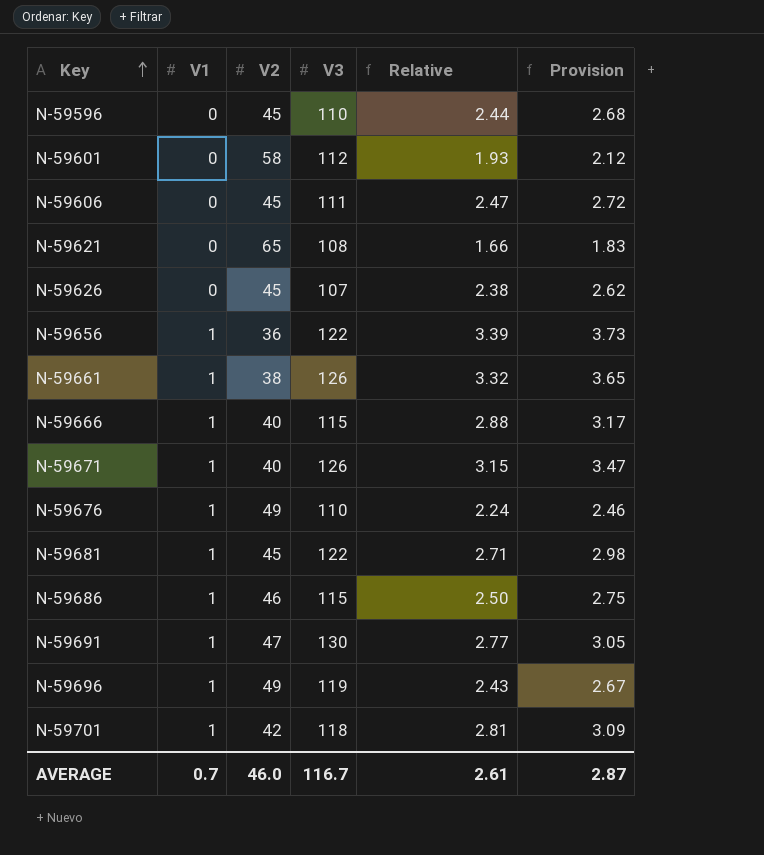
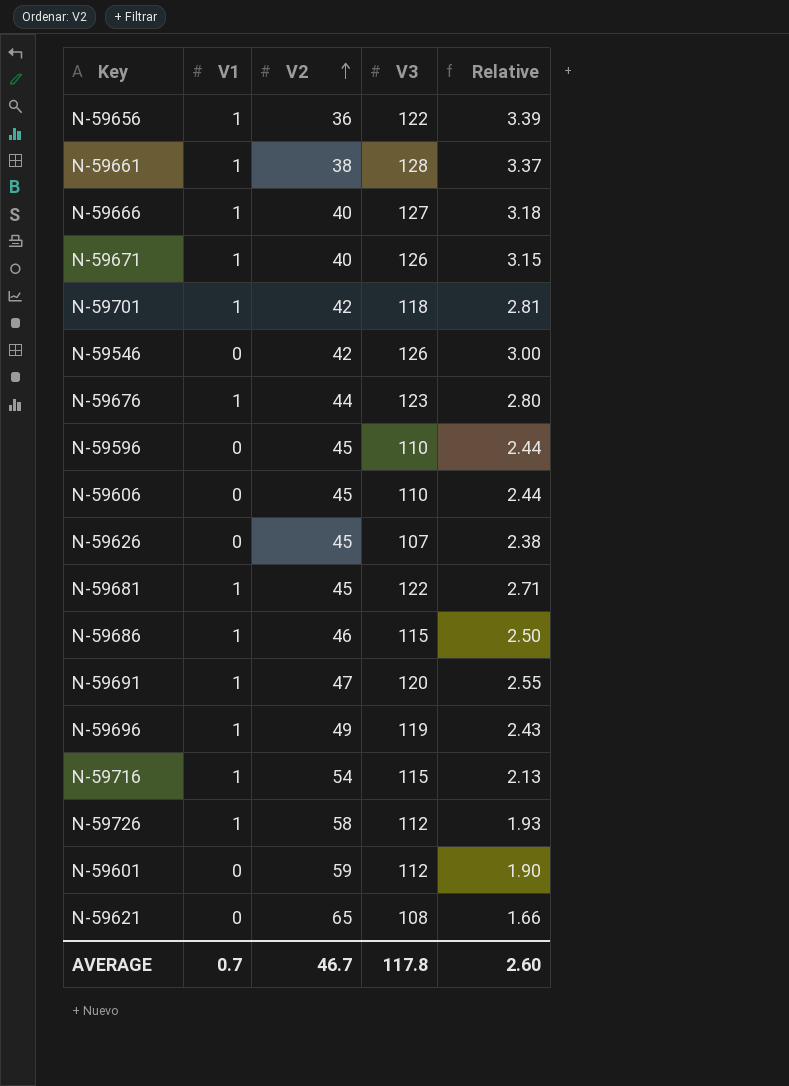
row order: Key ascending -> V2 ascending
column Provision | formula: [Relative] * 1.1 -> none
N-59661 | V3: 126 -> 128
N-59661 | Relative: 3.32 -> 3.37
N-59666 | V3: 115 -> 127
N-59666 | Relative: 2.88 -> 3.18
row N-59546: none -> 0 | 42 | 126 | 3.00
N-59676 | V2: 49 -> 44
N-59676 | V3: 110 -> 123
N-59676 | Relative: 2.24 -> 2.80
N-59606 | V3: 111 -> 110
N-59606 | Relative: 2.47 -> 2.44
N-59691 | V3: 130 -> 120
N-59691 | Relative: 2.77 -> 2.55
row N-59716: none -> 1 | 54 | 115 | 2.13
row N-59726: none -> 1 | 58 | 112 | 1.93
N-59601 | V2: 58 -> 59
N-59601 | Relative: 1.93 -> 1.90
AVERAGE | V2: 46.0 -> 46.7
AVERAGE | V3: 116.7 -> 117.8
AVERAGE | Relative: 2.61 -> 2.60

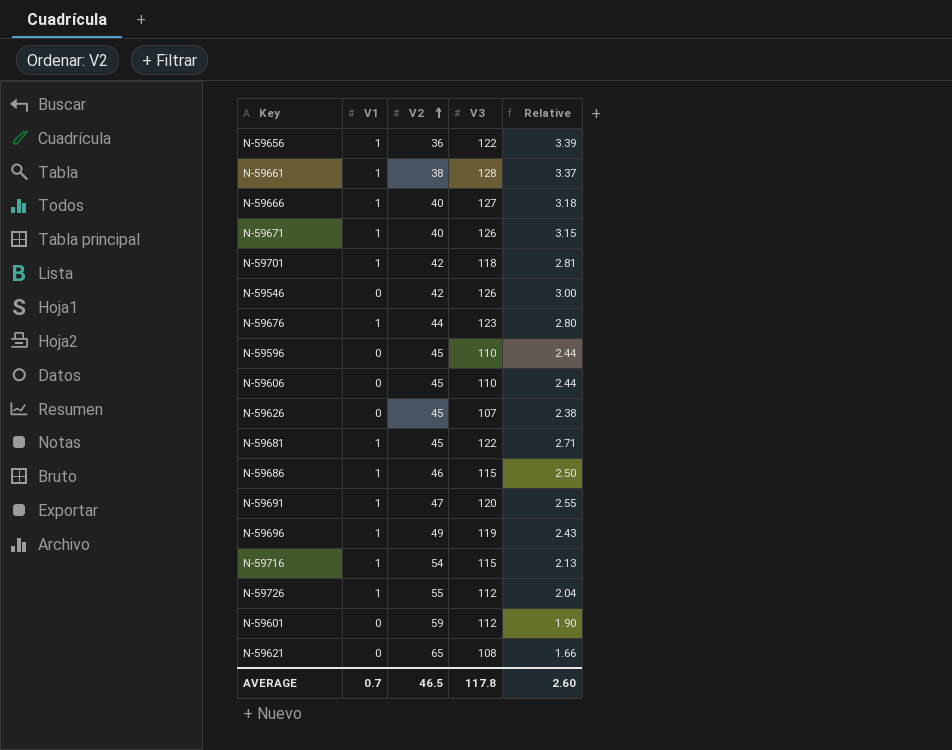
N-59726 | V2: 58 -> 55
N-59726 | Relative: 1.93 -> 2.04
AVERAGE | V2: 46.7 -> 46.5

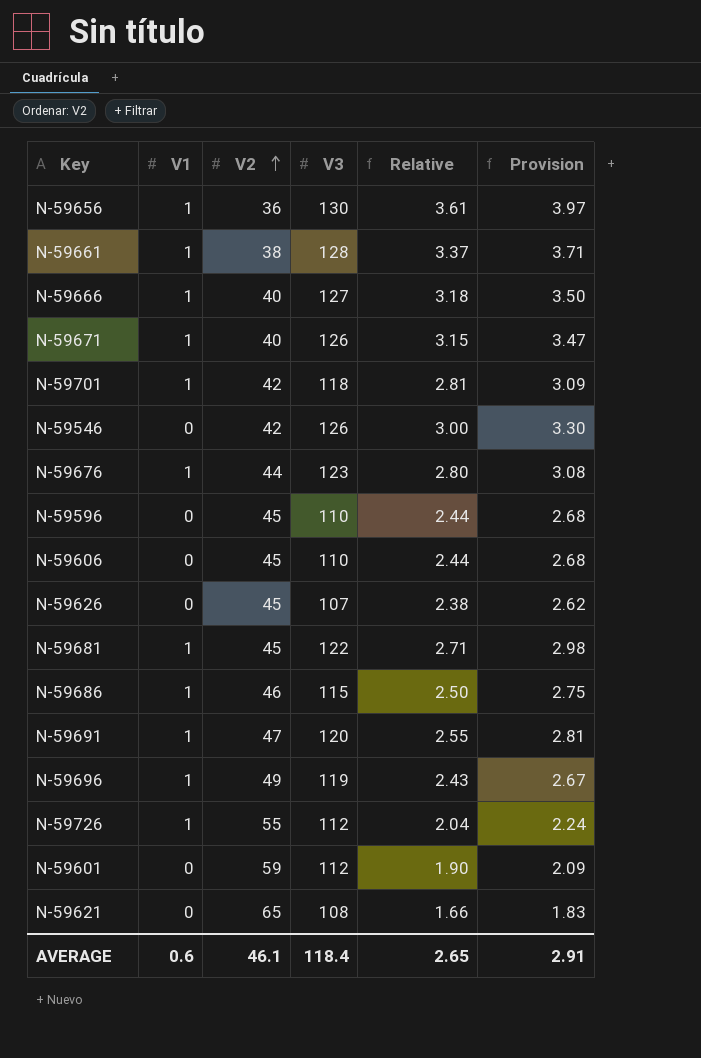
column Provision | formula: none -> [Relative] * 1.1
row N-59716: 1 | 54 | 115 | 2.13 -> none
N-59656 | V3: 122 -> 130
N-59656 | Relative: 3.39 -> 3.61
AVERAGE | V1: 0.7 -> 0.6
AVERAGE | V2: 46.5 -> 46.1
AVERAGE | V3: 117.8 -> 118.4
AVERAGE | Relative: 2.60 -> 2.65

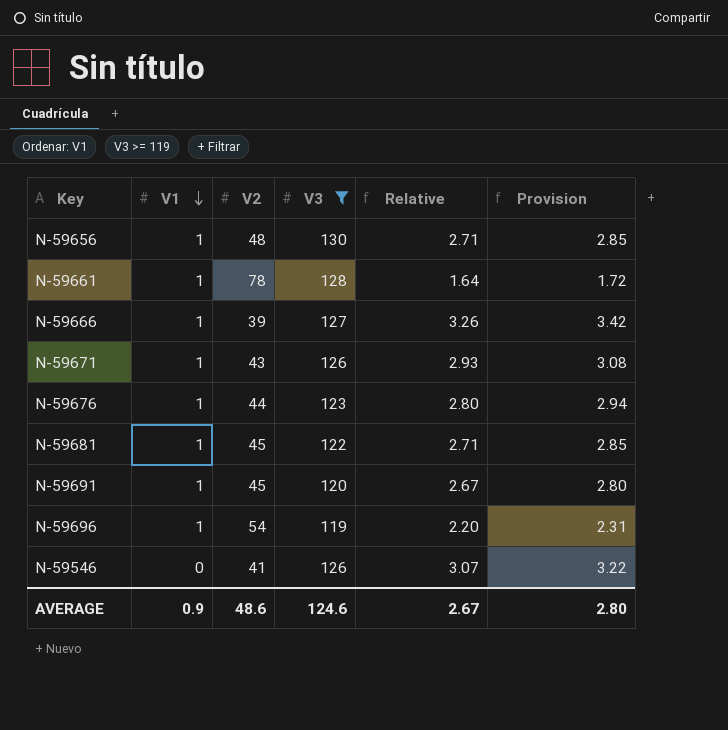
filter: none -> V3 >= 119
row order: V2 ascending -> V1 descending
column Provision | formula: [Relative] * 1.1 -> [Relative] * 1.05
N-59656 | V2: 36 -> 48
N-59656 | Relative: 3.61 -> 2.71
N-59661 | V2: 38 -> 78
N-59661 | Relative: 3.37 -> 1.64
N-59666 | V2: 40 -> 39
N-59666 | Relative: 3.18 -> 3.26
N-59671 | V2: 40 -> 43
N-59671 | Relative: 3.15 -> 2.93
N-59691 | V2: 47 -> 45
N-59691 | Relative: 2.55 -> 2.67
N-59696 | V2: 49 -> 54
N-59696 | Relative: 2.43 -> 2.20
N-59546 | V2: 42 -> 41
N-59546 | Relative: 3.00 -> 3.07
AVERAGE | V1: 0.6 -> 0.9
AVERAGE | V2: 46.1 -> 48.6
AVERAGE | V3: 118.4 -> 124.6
AVERAGE | Relative: 2.65 -> 2.67
AVERAGE | Provision: 2.91 -> 2.80

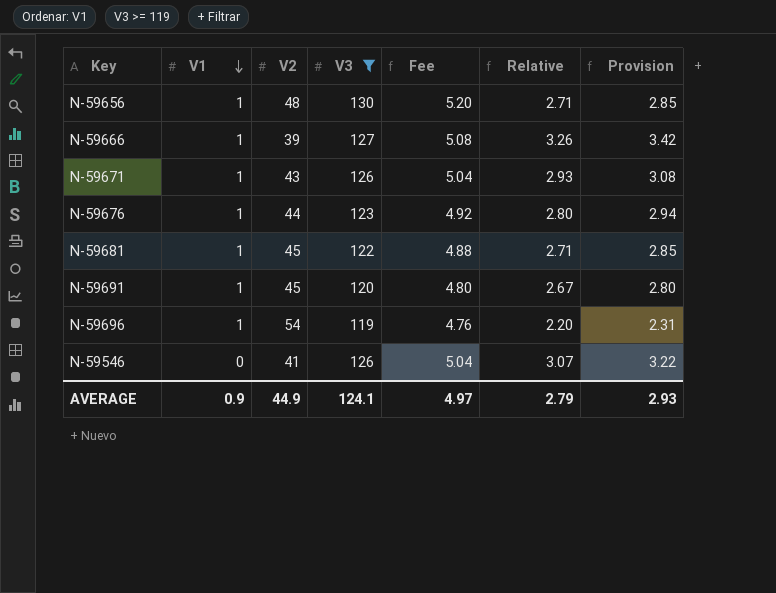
column Fee | formula: none -> [V3] * 0.04
row N-59661: 1 | 78 | 128 | 1.64 | 1.72 -> none
AVERAGE | V2: 48.6 -> 44.9
AVERAGE | V3: 124.6 -> 124.1
AVERAGE | Relative: 2.67 -> 2.79
AVERAGE | Provision: 2.80 -> 2.93

